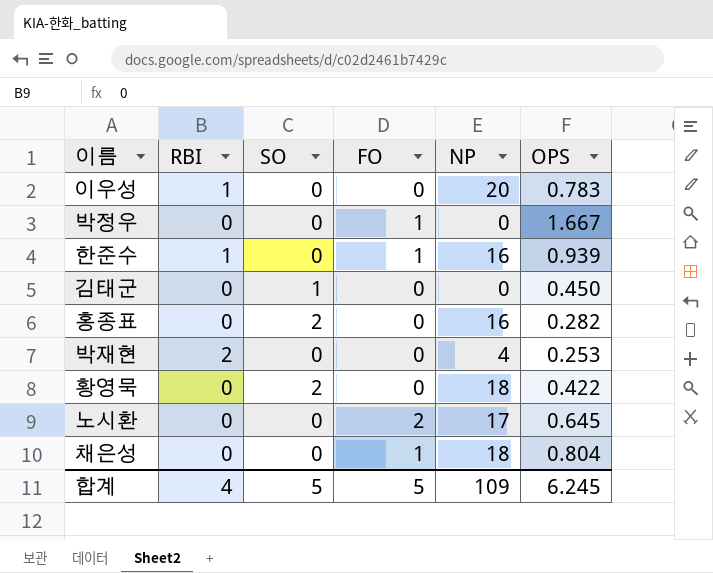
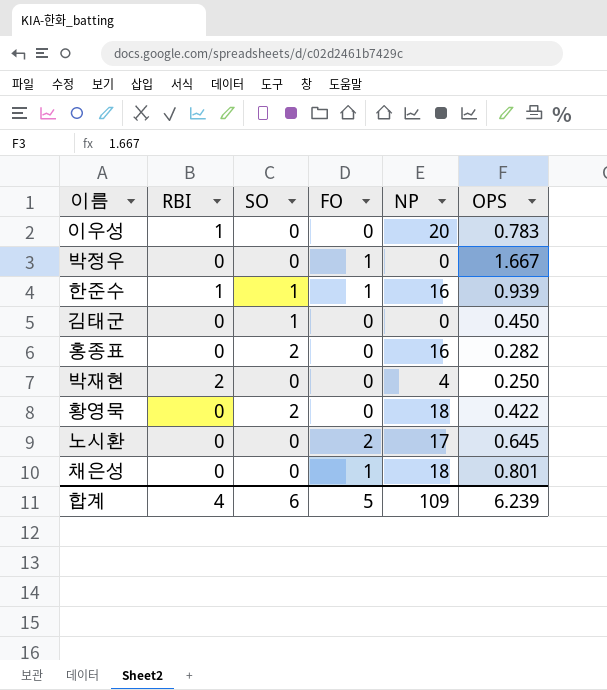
한준수 | SO: 0 -> 1
박재현 | OPS: 0.253 -> 0.250
채은성 | OPS: 0.804 -> 0.801
합계 | SO: 5 -> 6
합계 | OPS: 6.245 -> 6.239

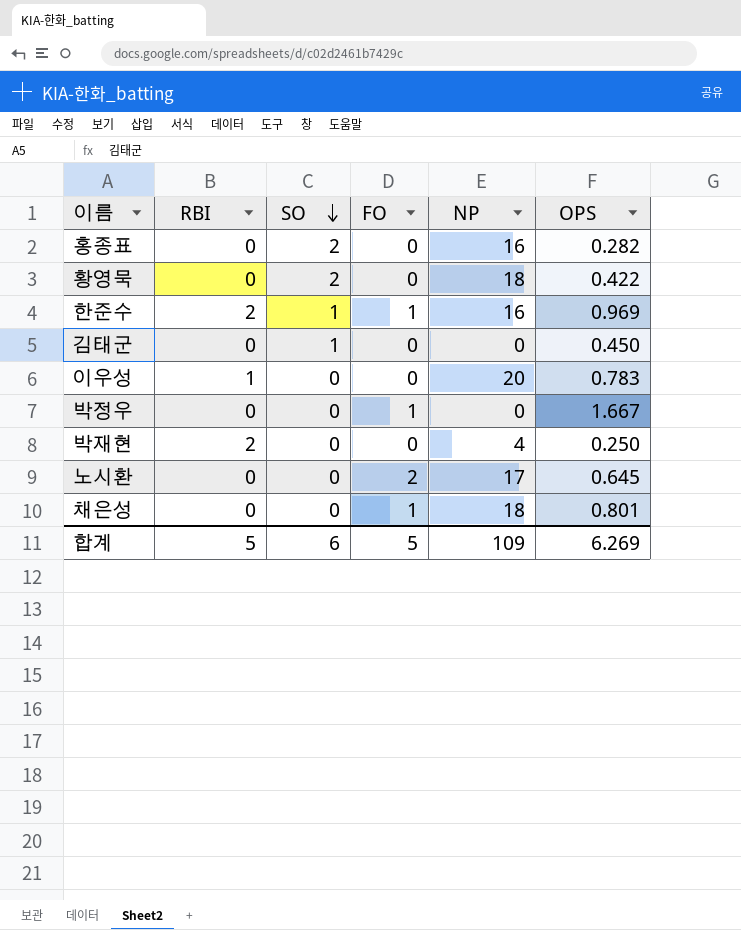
row order: none -> SO descending
한준수 | RBI: 1 -> 2
한준수 | OPS: 0.939 -> 0.969
합계 | RBI: 4 -> 5
합계 | OPS: 6.239 -> 6.269

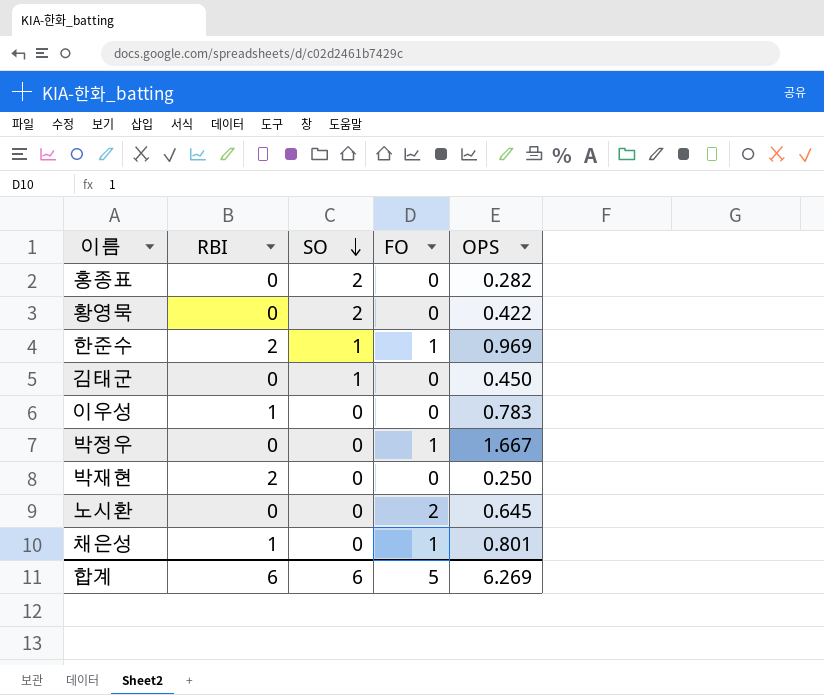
column NP | position: 5 -> none
채은성 | RBI: 0 -> 1
합계 | RBI: 5 -> 6

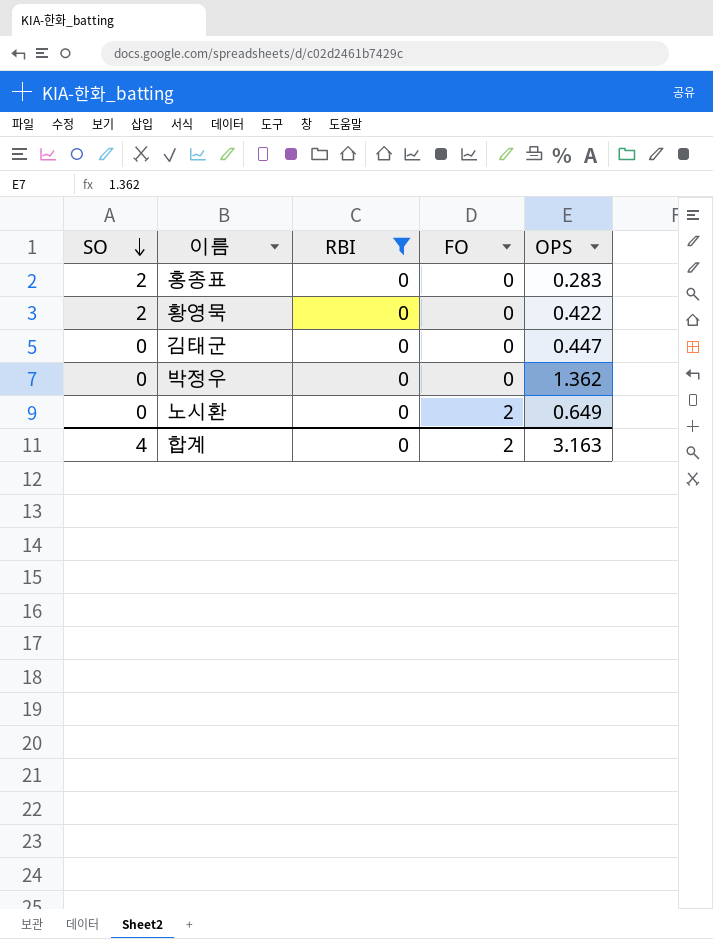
filter: none -> RBI = 0
column SO | position: 3 -> 1
홍종표 | OPS: 0.282 -> 0.283
김태군 | SO: 1 -> 0
김태군 | OPS: 0.450 -> 0.447
박정우 | FO: 1 -> 0
박정우 | OPS: 1.667 -> 1.362
노시환 | OPS: 0.645 -> 0.649
합계 | SO: 6 -> 4
합계 | RBI: 6 -> 0
합계 | FO: 5 -> 2
합계 | OPS: 6.269 -> 3.163

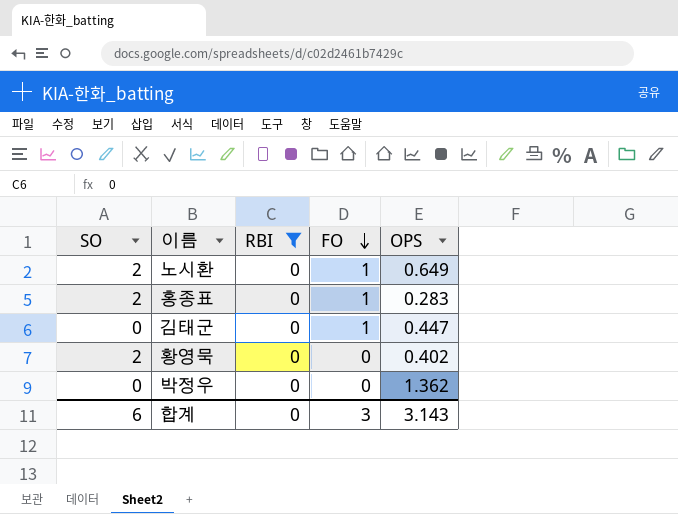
row order: SO descending -> FO descending
노시환 | SO: 0 -> 2
노시환 | FO: 2 -> 1
홍종표 | FO: 0 -> 1
김태군 | FO: 0 -> 1
황영묵 | OPS: 0.422 -> 0.402
합계 | SO: 4 -> 6
합계 | FO: 2 -> 3
합계 | OPS: 3.163 -> 3.143

